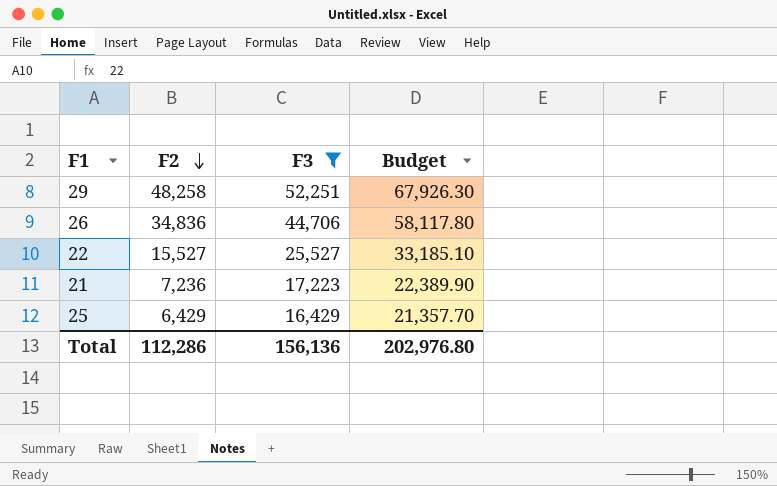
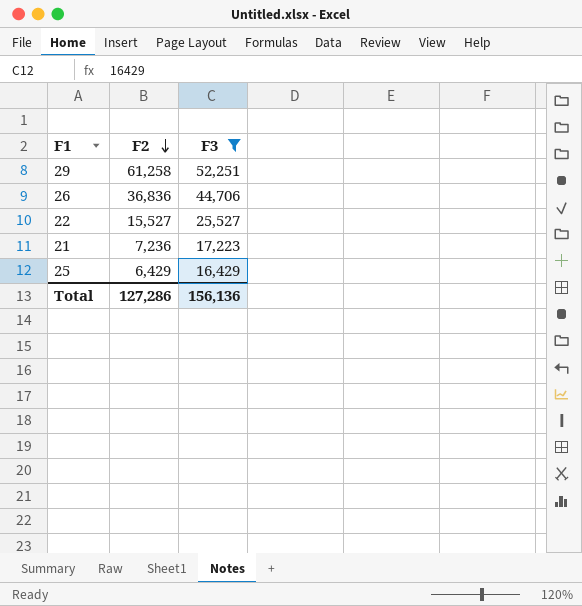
column Budget | formula: [F3] * 1.3 -> none
29 | F2: 48,258 -> 61,258
26 | F2: 34,836 -> 36,836
Total | F2: 112,286 -> 127,286

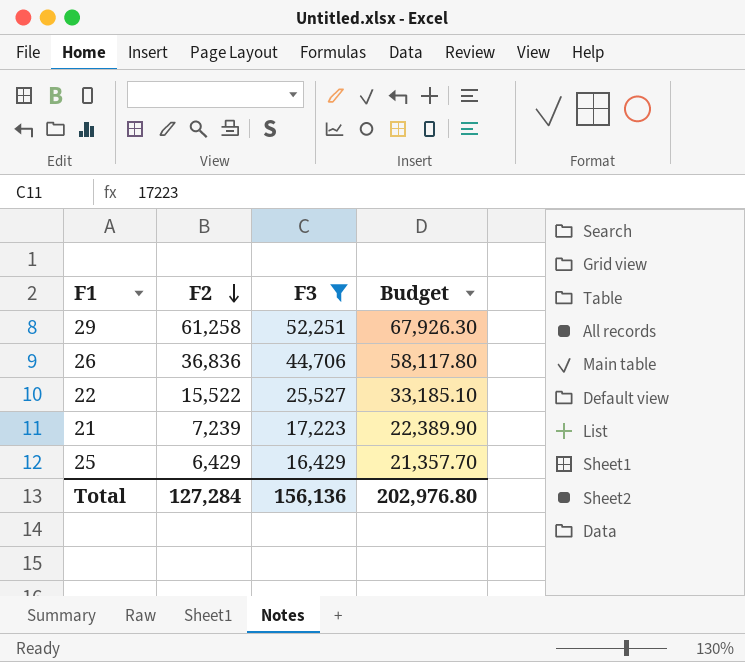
column Budget | formula: none -> [F3] * 1.3
22 | F2: 15,527 -> 15,522
21 | F2: 7,236 -> 7,239
Total | F2: 127,286 -> 127,284

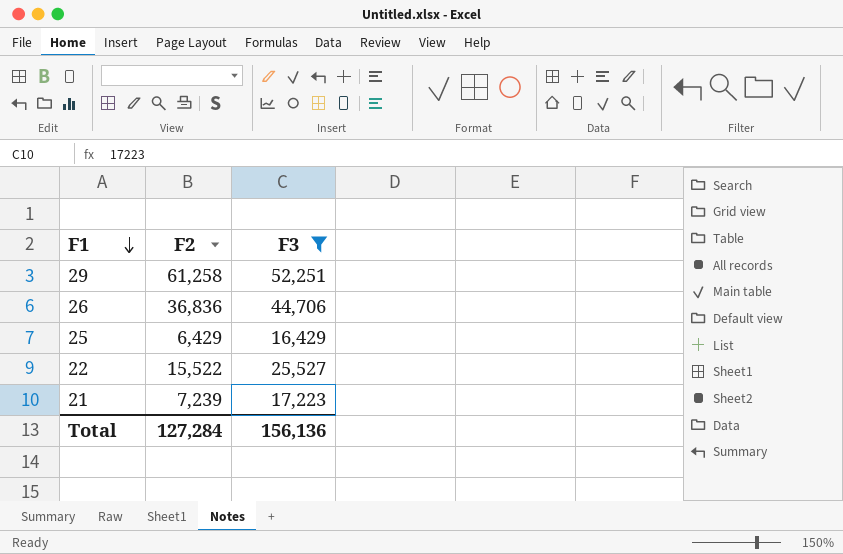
row order: F2 descending -> F1 descending
column Budget | formula: [F3] * 1.3 -> none

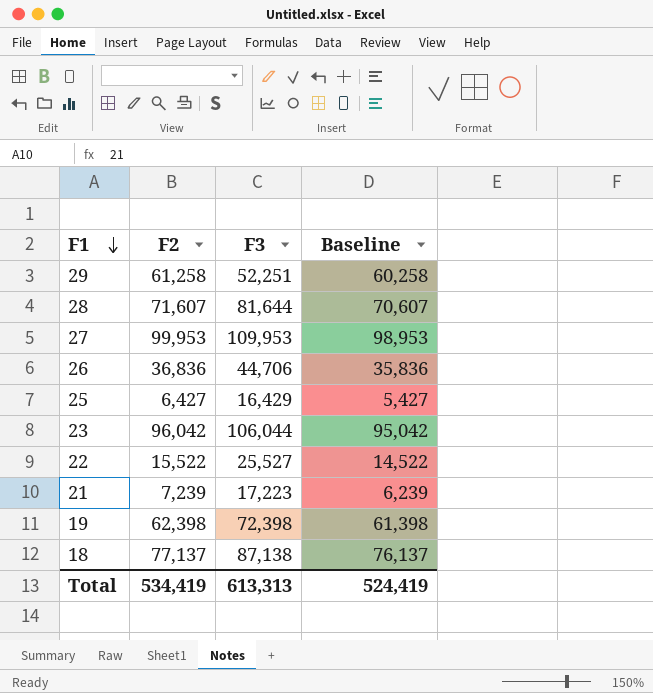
filter: F3 <= 52,251 -> none
column Baseline | formula: none -> [F2] - 1000
25 | F2: 6,429 -> 6,427
Total | F2: 127,284 -> 534,419
Total | F3: 156,136 -> 613,313

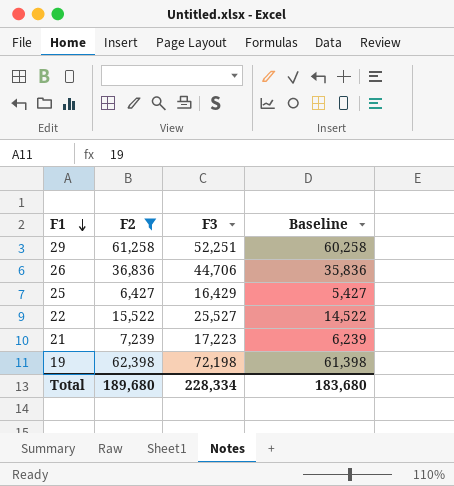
filter: none -> F2 <= 62,398
19 | F3: 72,398 -> 72,198
Total | F2: 534,419 -> 189,680
Total | F3: 613,313 -> 228,334
Total | Baseline: 524,419 -> 183,680

